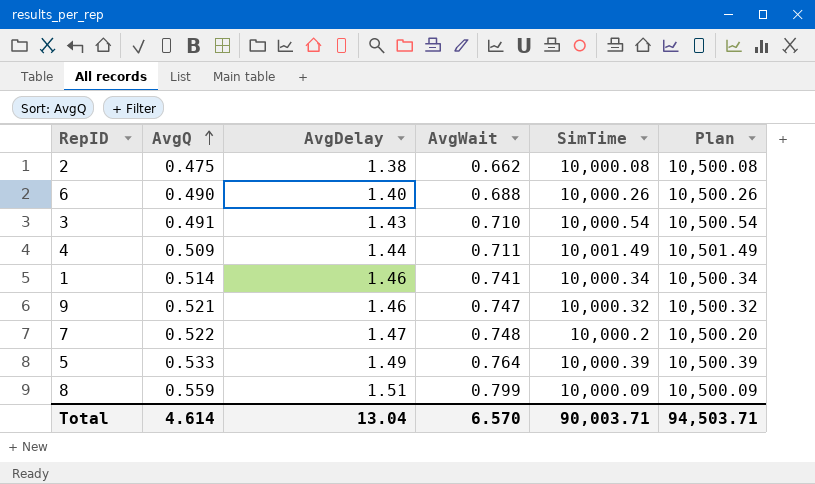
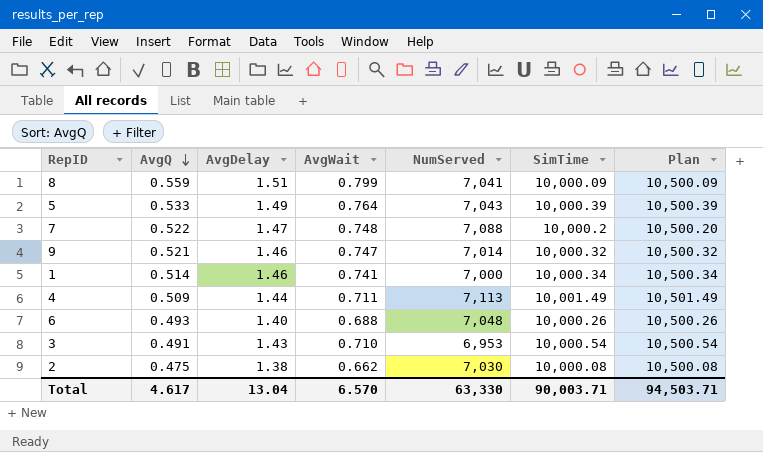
row order: AvgQ ascending -> AvgQ descending
column NumServed | position: none -> 5
6 | AvgQ: 0.490 -> 0.493
Total | AvgQ: 4.614 -> 4.617

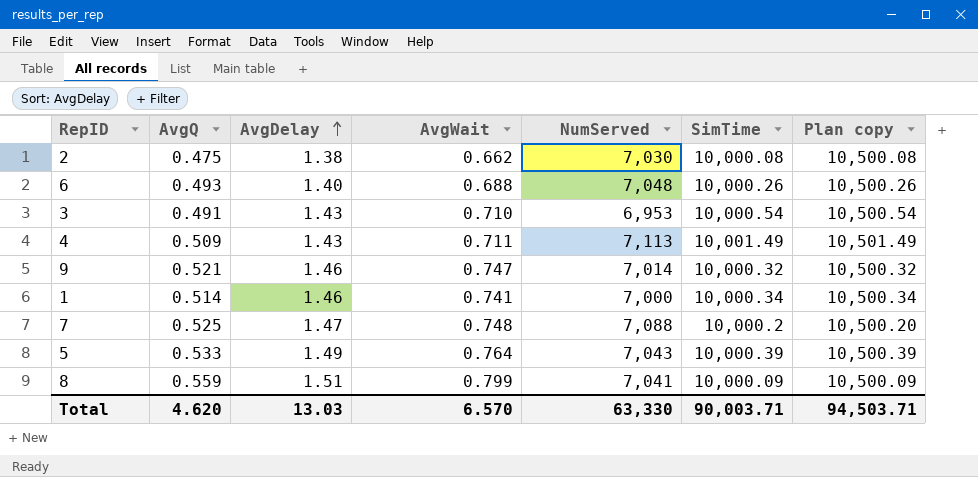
row order: AvgQ descending -> AvgDelay ascending
column name: Plan -> Plan copy
4 | AvgDelay: 1.44 -> 1.43
7 | AvgQ: 0.522 -> 0.525
Total | AvgQ: 4.617 -> 4.620
Total | AvgDelay: 13.04 -> 13.03

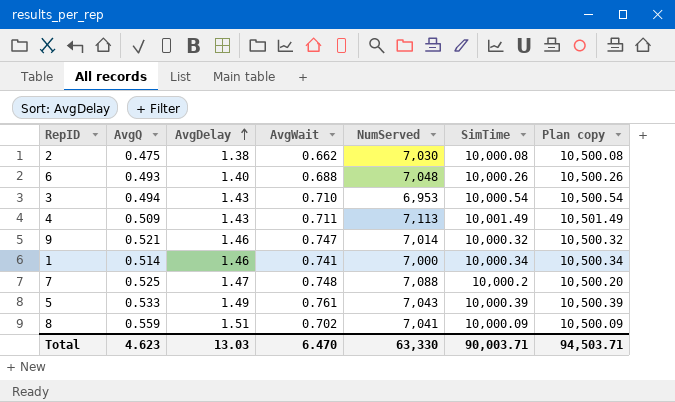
3 | AvgQ: 0.491 -> 0.494
5 | AvgWait: 0.764 -> 0.761
8 | AvgWait: 0.799 -> 0.702
Total | AvgQ: 4.620 -> 4.623
Total | AvgWait: 6.570 -> 6.470

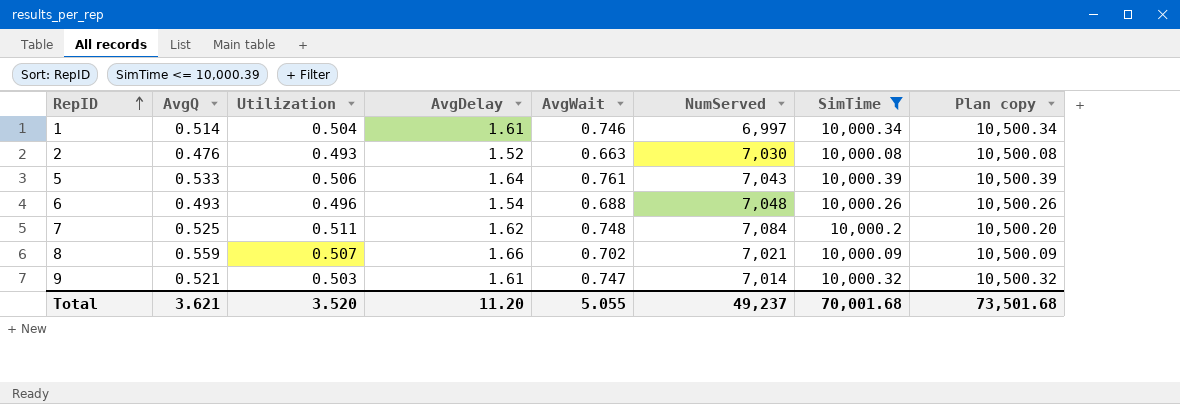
filter: none -> SimTime <= 10,000.39
row order: AvgDelay ascending -> RepID ascending
column Utilization | position: none -> 3
1 | AvgDelay: 1.46 -> 1.61
1 | AvgWait: 0.741 -> 0.746
1 | NumServed: 7,000 -> 6,997
2 | AvgQ: 0.475 -> 0.476
2 | AvgDelay: 1.38 -> 1.52
2 | AvgWait: 0.662 -> 0.663
5 | AvgDelay: 1.49 -> 1.64
6 | AvgDelay: 1.40 -> 1.54
7 | AvgDelay: 1.47 -> 1.62
7 | NumServed: 7,088 -> 7,084
8 | AvgDelay: 1.51 -> 1.66
8 | NumServed: 7,041 -> 7,021
9 | AvgDelay: 1.46 -> 1.61
Total | AvgQ: 4.623 -> 3.621
Total | AvgDelay: 13.03 -> 11.20
Total | AvgWait: 6.470 -> 5.055
Total | NumServed: 63,330 -> 49,237
Total | SimTime: 90,003.71 -> 70,001.68
Total | Plan copy: 94,503.71 -> 73,501.68

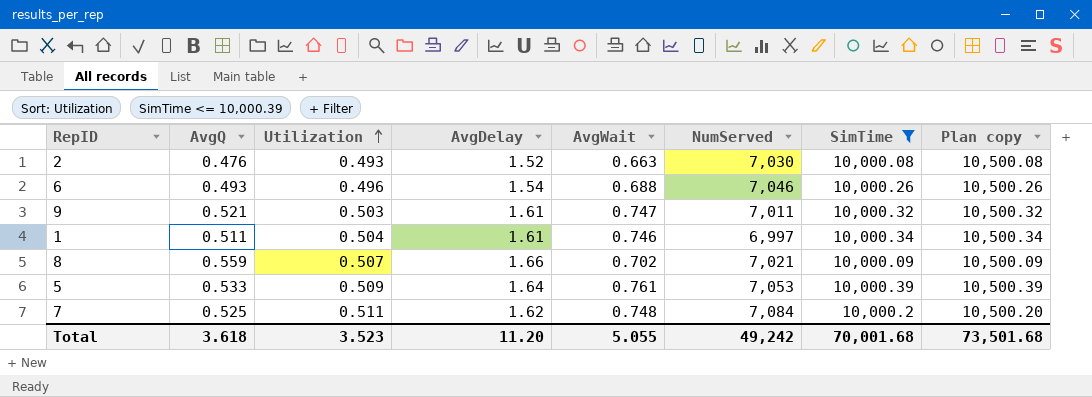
row order: RepID ascending -> Utilization ascending
6 | NumServed: 7,048 -> 7,046
9 | NumServed: 7,014 -> 7,011
1 | AvgQ: 0.514 -> 0.511
5 | Utilization: 0.506 -> 0.509
5 | NumServed: 7,043 -> 7,053
Total | AvgQ: 3.621 -> 3.618
Total | Utilization: 3.520 -> 3.523
Total | NumServed: 49,237 -> 49,242

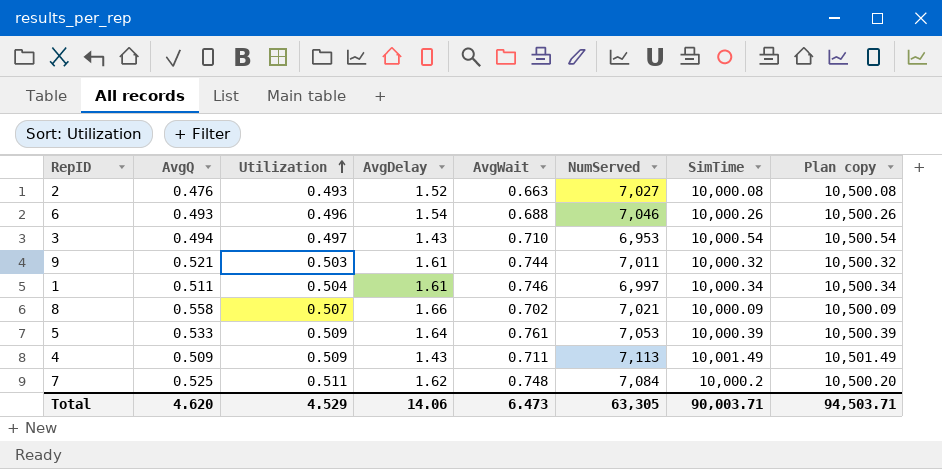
filter: SimTime <= 10,000.39 -> none
2 | NumServed: 7,030 -> 7,027
9 | AvgWait: 0.747 -> 0.744
8 | AvgQ: 0.559 -> 0.558
Total | AvgQ: 3.618 -> 4.620
Total | Utilization: 3.523 -> 4.529
Total | AvgDelay: 11.20 -> 14.06
Total | AvgWait: 5.055 -> 6.473
Total | NumServed: 49,242 -> 63,305
Total | SimTime: 70,001.68 -> 90,003.71
Total | Plan copy: 73,501.68 -> 94,503.71

